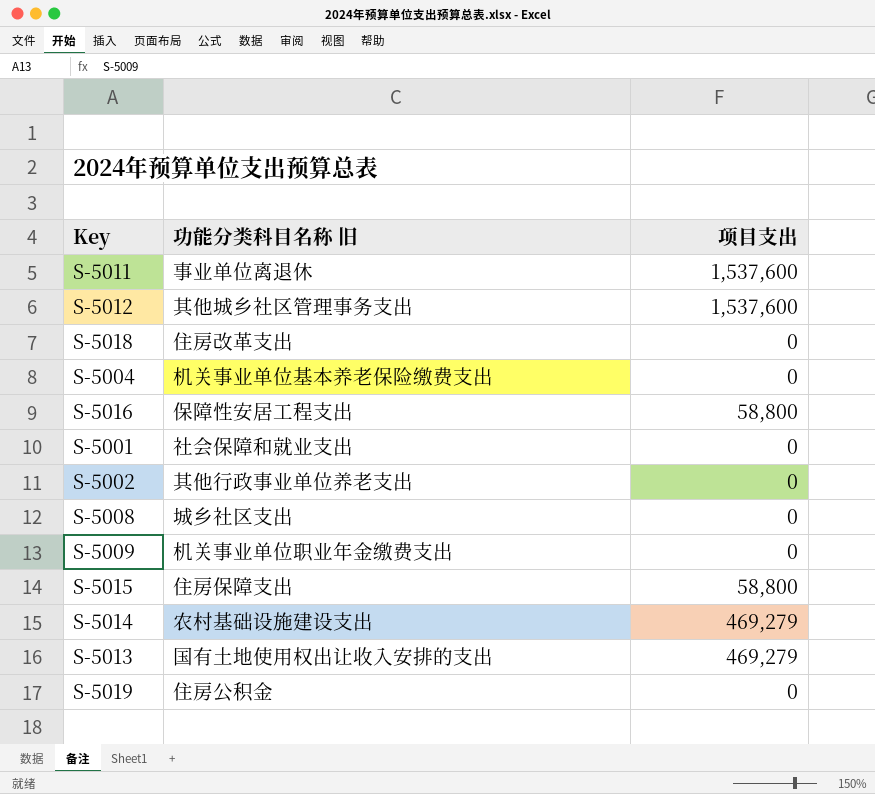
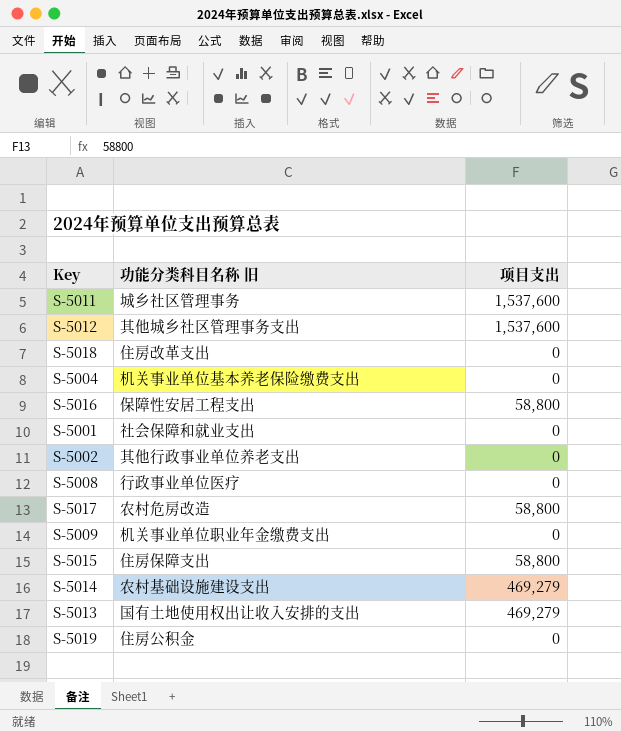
S-5011 | 功能分类科目名称 旧: 事业单位离退休 -> 城乡社区管理事务
S-5008 | 功能分类科目名称 旧: 城乡社区支出 -> 行政事业单位医疗
row S-5017: none -> 农村危房改造 | 58,800

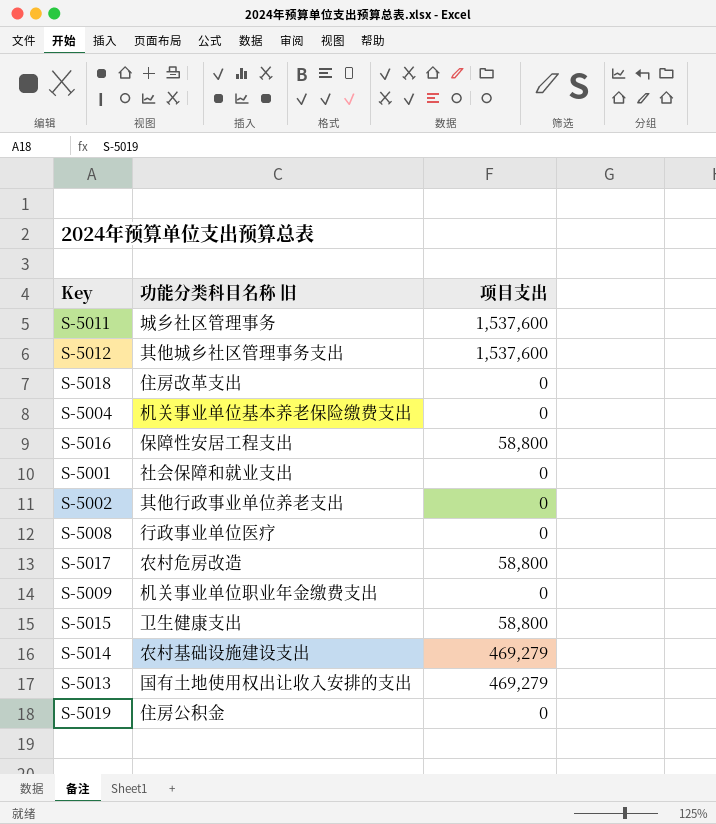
S-5015 | 功能分类科目名称 旧: 住房保障支出 -> 卫生健康支出

